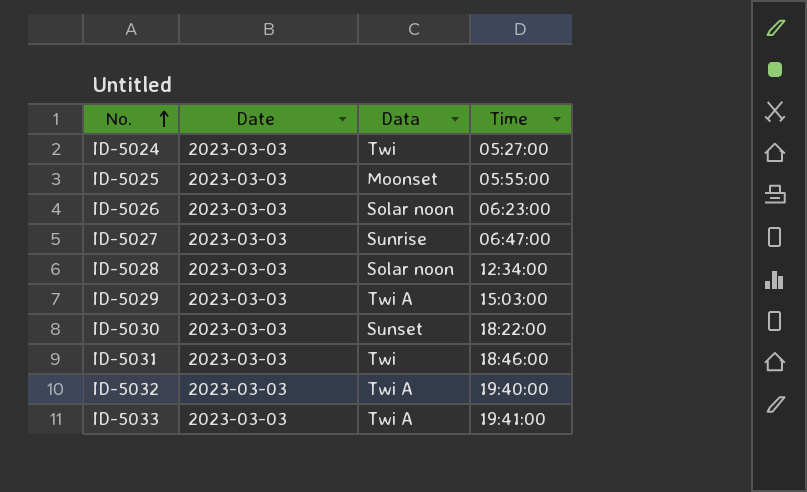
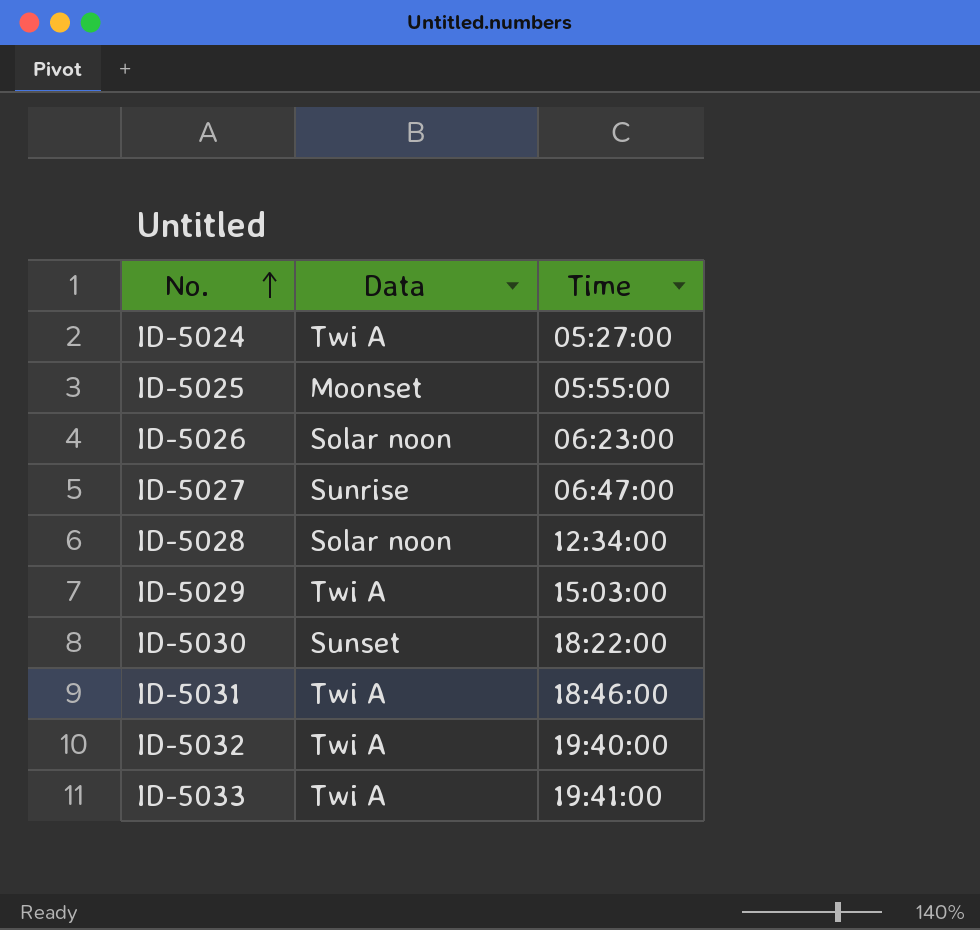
column Date | position: 2 -> none
ID-5024 | Data: Twi -> Twi A
ID-5031 | Data: Twi -> Twi A

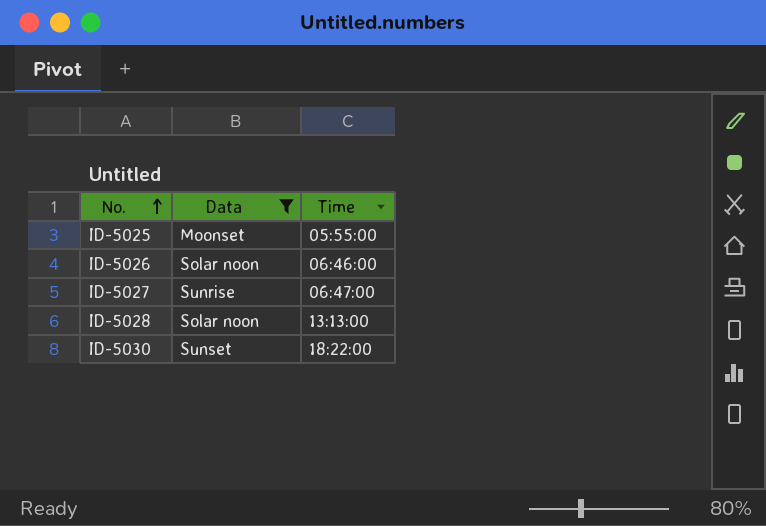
filter: none -> Data != Twi A
ID-5026 | Time: 06:23:00 -> 06:46:00
ID-5028 | Time: 12:34:00 -> 13:13:00

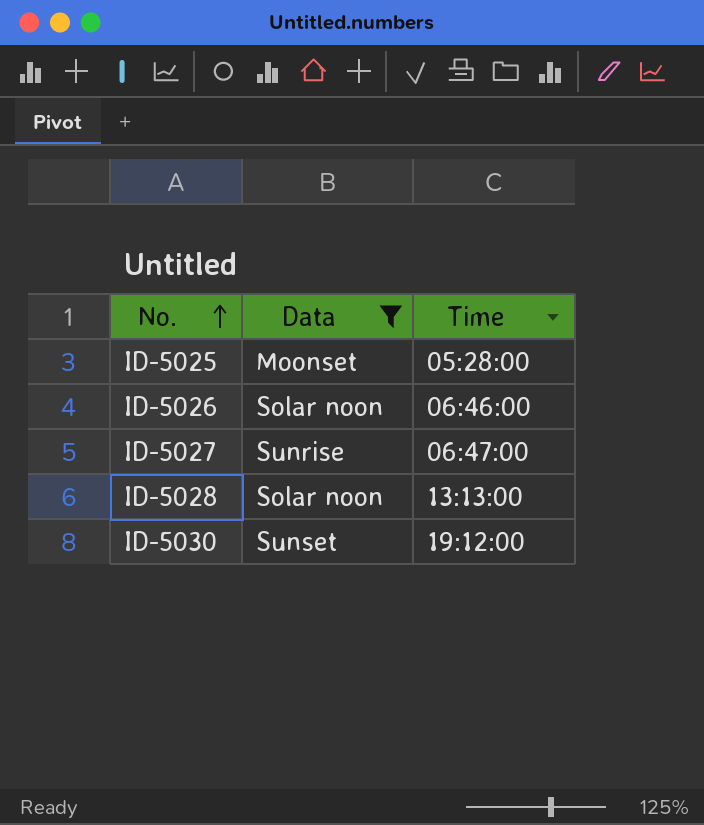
ID-5025 | Time: 05:55:00 -> 05:28:00
ID-5030 | Time: 18:22:00 -> 19:12:00

